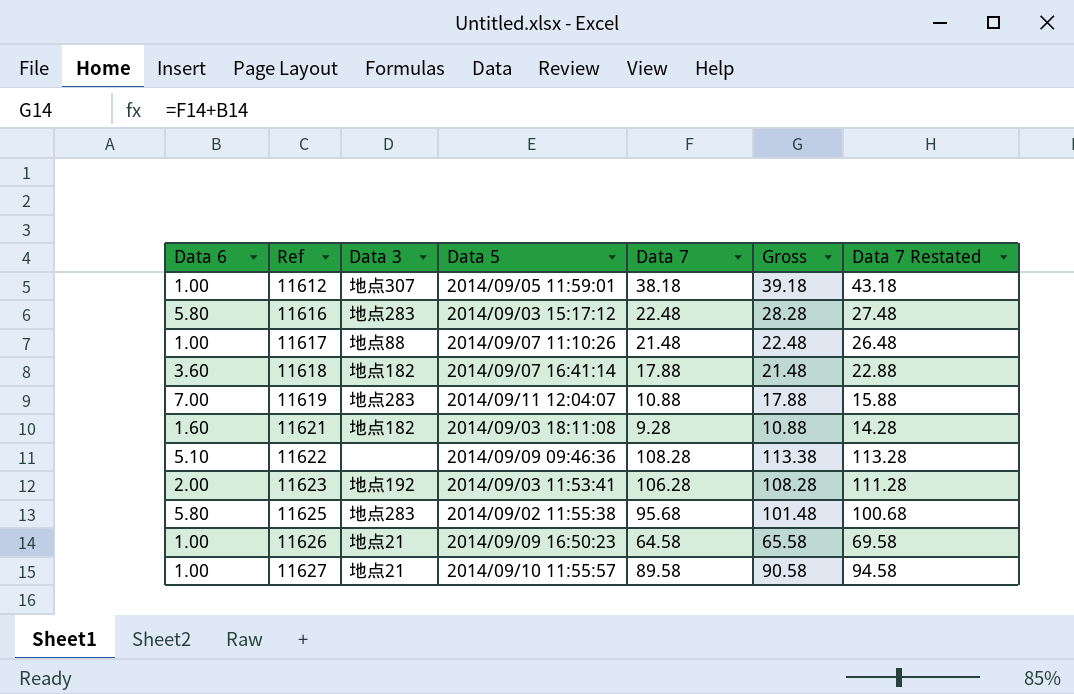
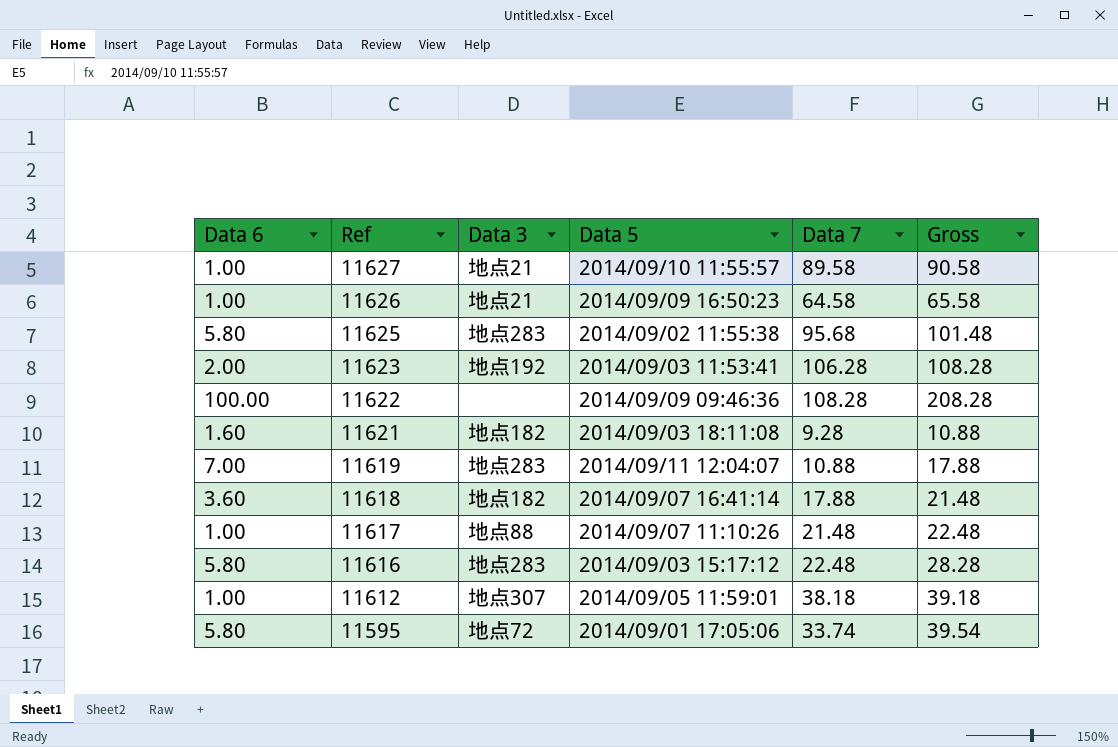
row order: Ref ascending -> Ref descending
column Data 7 Restated | formula: [Data 7] + 5 -> none
11622 | Data 6: 5.10 -> 100.00
11622 | Gross: 113.38 -> 208.28
row 11595: none -> 5.80 | 地点72 | 2014/09/01 17:05:06 | 33.74 | 39.54

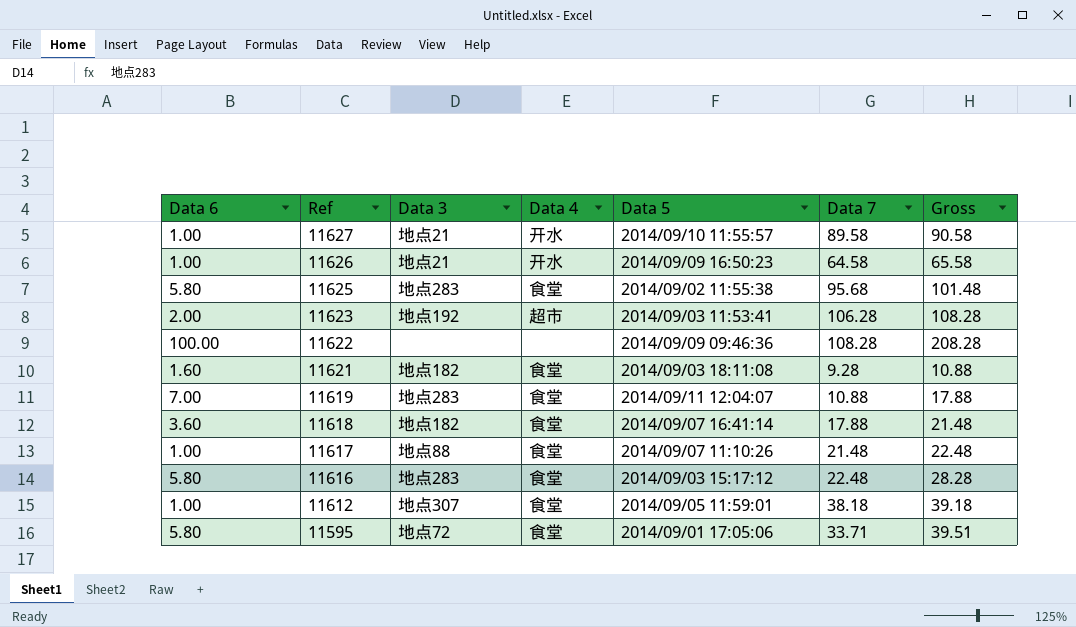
column Data 4 | position: none -> 4
11595 | Data 7: 33.74 -> 33.71
11595 | Gross: 39.54 -> 39.51

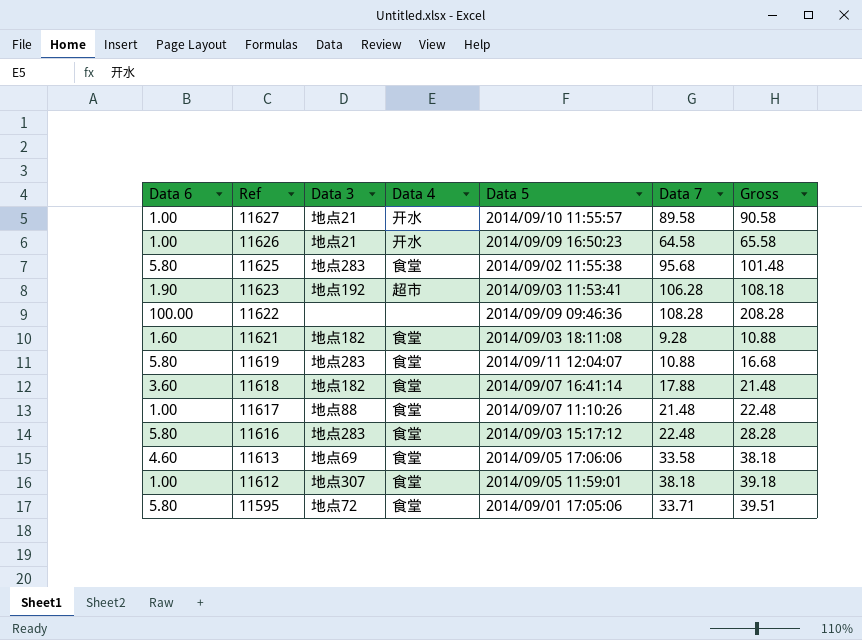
11623 | Data 6: 2.00 -> 1.90
11623 | Gross: 108.28 -> 108.18
11619 | Data 6: 7.00 -> 5.80
11619 | Gross: 17.88 -> 16.68
row 11613: none -> 4.60 | 地点69 | 食堂 | 2014/09/05 17:06:06 | 33.58 | 38.18

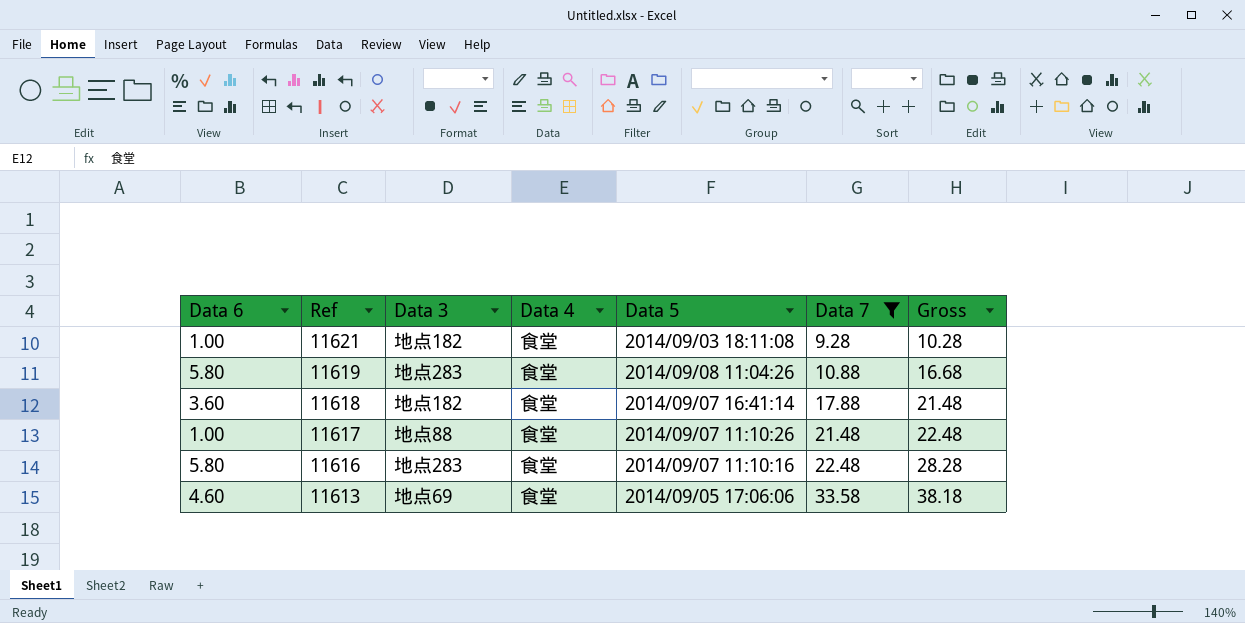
filter: none -> Data 7 <= 33.58
11621 | Data 6: 1.60 -> 1.00
11621 | Gross: 10.88 -> 10.28
11619 | Data 5: 2014/09/11 12:04:07 -> 2014/09/08 11:04:26
11616 | Data 5: 2014/09/03 15:17:12 -> 2014/09/07 11:10:16

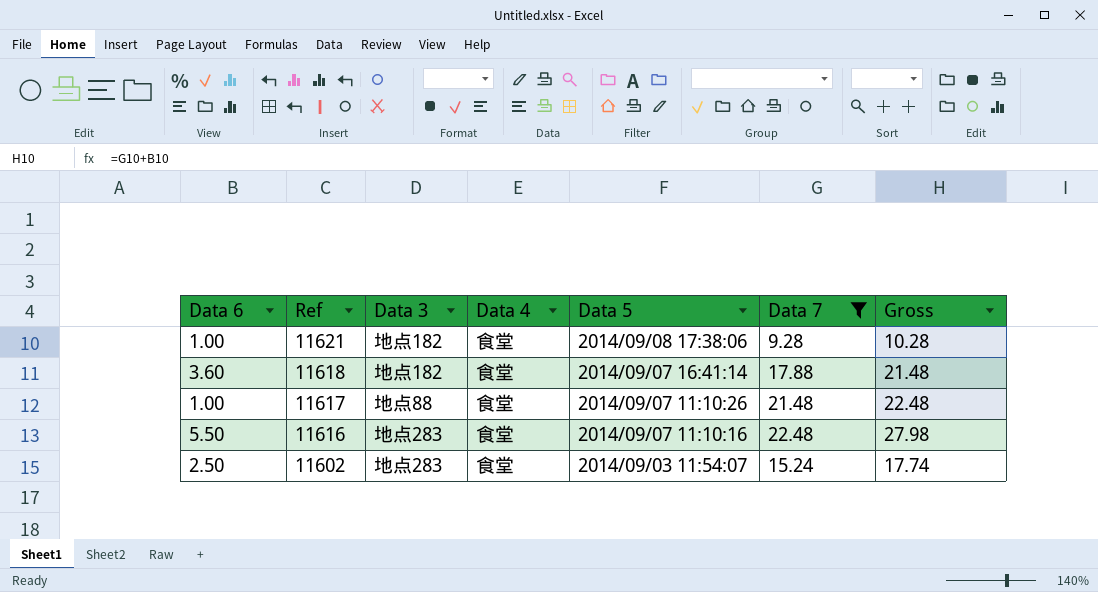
row 11619: 5.80 | 地点283 | 食堂 | 2014/09/08 11:04:26 | 10.88 | 16.68 -> none
row 11613: 4.60 | 地点69 | 食堂 | 2014/09/05 17:06:06 | 33.58 | 38.18 -> none
11621 | Data 5: 2014/09/03 18:11:08 -> 2014/09/08 17:38:06
11616 | Data 6: 5.80 -> 5.50
11616 | Gross: 28.28 -> 27.98
row 11602: none -> 2.50 | 地点283 | 食堂 | 2014/09/03 11:54:07 | 15.24 | 17.74

